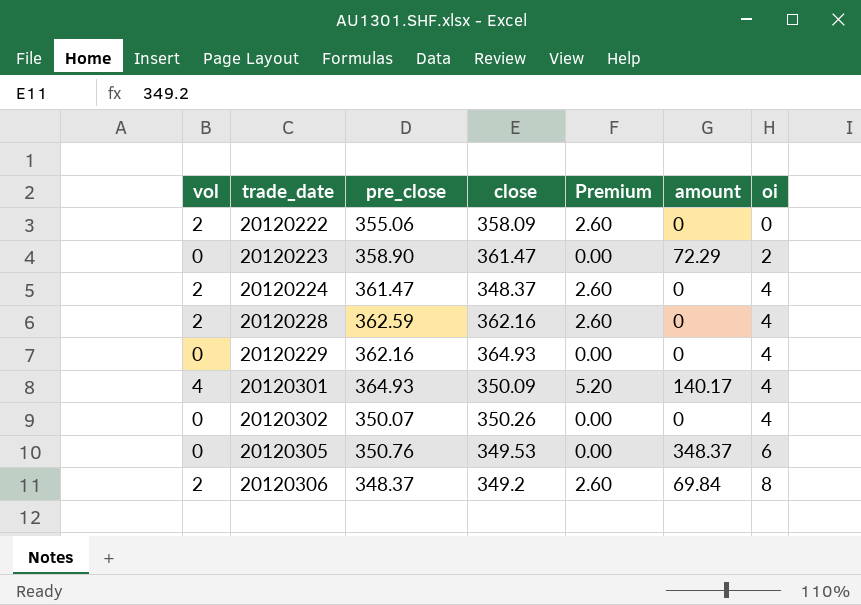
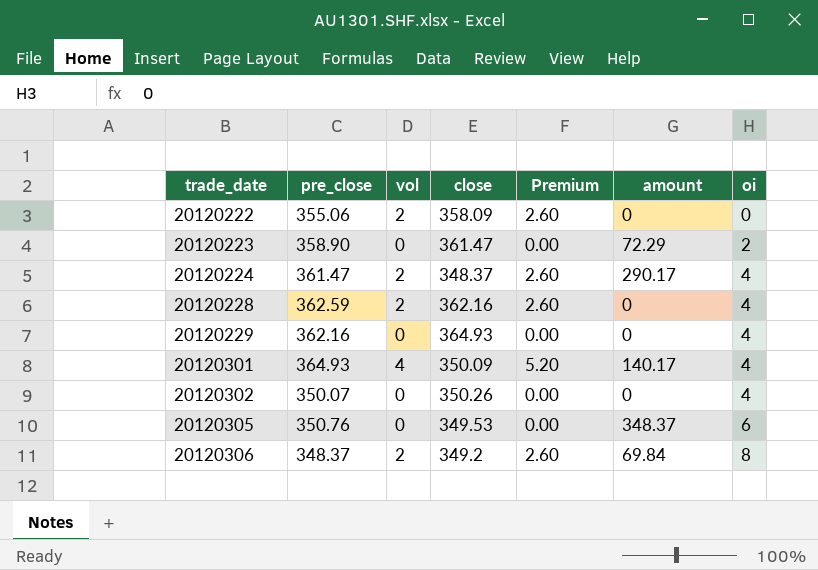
column vol | position: 1 -> 3
20120224 | amount: 0 -> 290.17

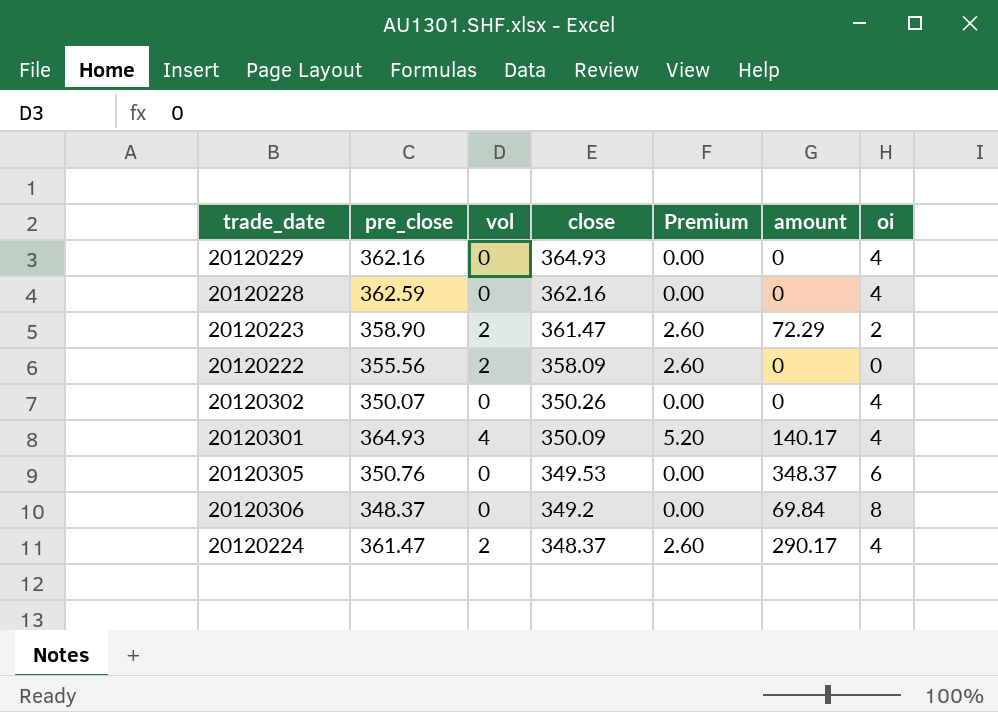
row order: trade_date ascending -> close descending
20120228 | vol: 2 -> 0
20120228 | Premium: 2.60 -> 0.00
20120223 | vol: 0 -> 2
20120223 | Premium: 0.00 -> 2.60
20120222 | pre_close: 355.06 -> 355.56
20120306 | vol: 2 -> 0
20120306 | Premium: 2.60 -> 0.00

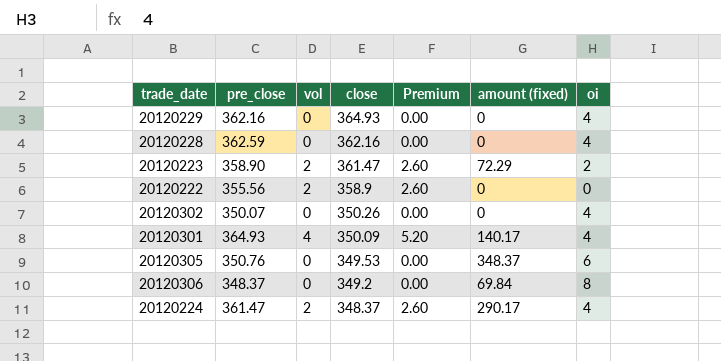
column name: amount -> amount (fixed)
20120222 | close: 358.09 -> 358.9

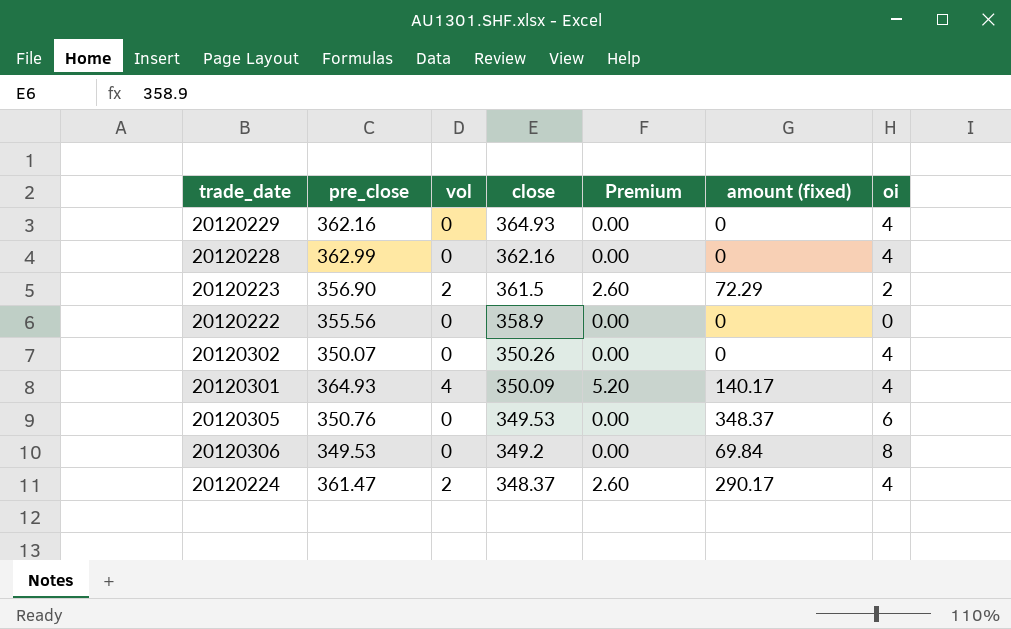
20120228 | pre_close: 362.59 -> 362.99
20120223 | pre_close: 358.90 -> 356.90
20120223 | close: 361.47 -> 361.5
20120222 | vol: 2 -> 0
20120222 | Premium: 2.60 -> 0.00
20120306 | pre_close: 348.37 -> 349.53

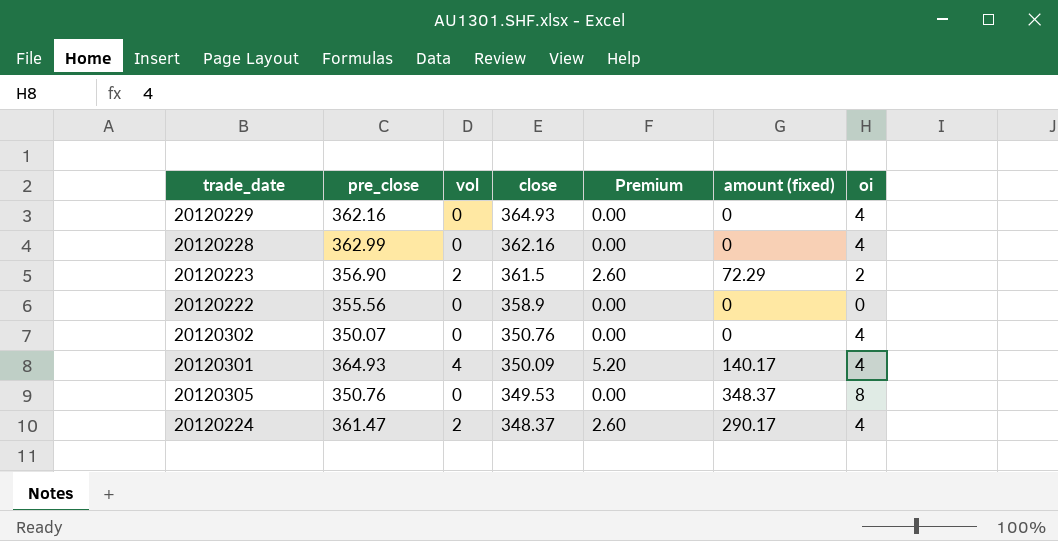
row 20120306: 349.53 | 0 | 349.2 | 0.00 | 69.84 | 8 -> none
20120302 | close: 350.26 -> 350.76
20120305 | oi: 6 -> 8

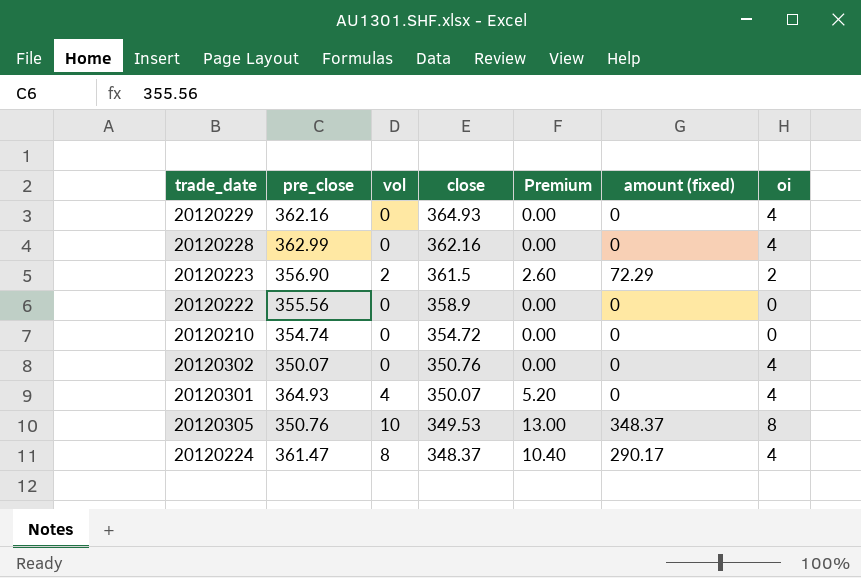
row 20120210: none -> 354.74 | 0 | 354.72 | 0.00 | 0 | 0
20120301 | close: 350.09 -> 350.07
20120301 | amount (fixed): 140.17 -> 0
20120305 | vol: 0 -> 10
20120305 | Premium: 0.00 -> 13.00
20120224 | vol: 2 -> 8
20120224 | Premium: 2.60 -> 10.40

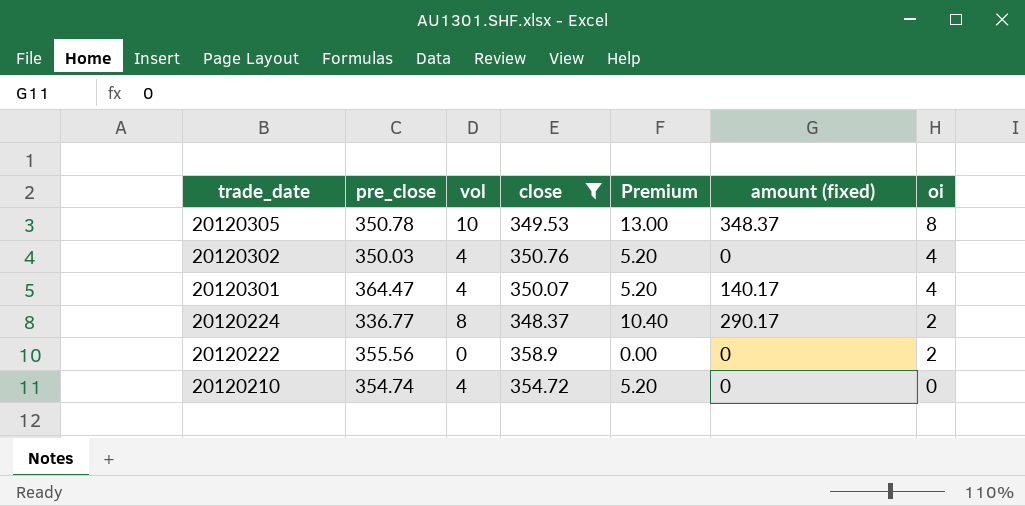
filter: none -> close <= 358.9
row order: close descending -> trade_date descending
20120305 | pre_close: 350.76 -> 350.78
20120302 | pre_close: 350.07 -> 350.03
20120302 | vol: 0 -> 4
20120302 | Premium: 0.00 -> 5.20
20120301 | pre_close: 364.93 -> 364.47
20120301 | amount (fixed): 0 -> 140.17
20120224 | pre_close: 361.47 -> 336.77
20120224 | oi: 4 -> 2
20120222 | oi: 0 -> 2
20120210 | vol: 0 -> 4
20120210 | Premium: 0.00 -> 5.20

